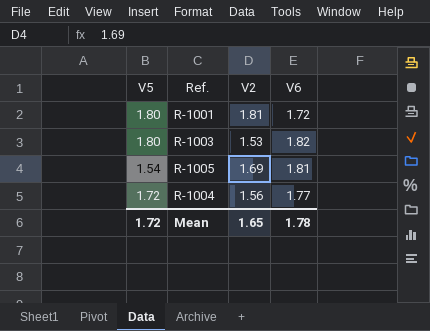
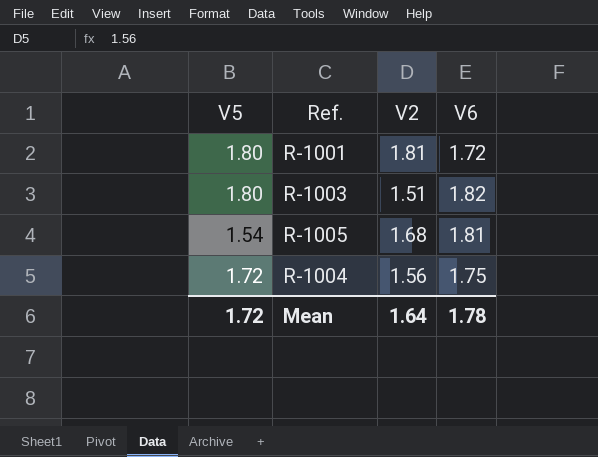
R-1003 | V2: 1.53 -> 1.51
R-1005 | V2: 1.69 -> 1.68
R-1004 | V6: 1.77 -> 1.75
Mean | V2: 1.65 -> 1.64

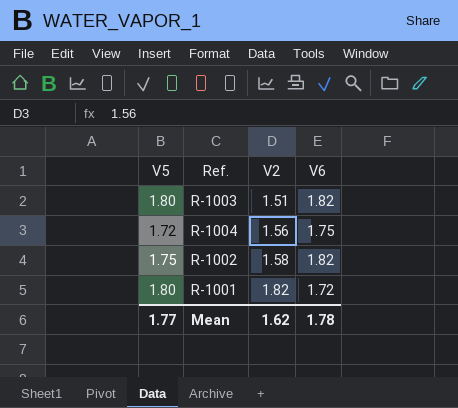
row order: none -> V2 ascending
row R-1005: 1.54 | 1.68 | 1.81 -> none
row R-1002: none -> 1.75 | 1.58 | 1.82
R-1001 | V2: 1.81 -> 1.82
Mean | V5: 1.72 -> 1.77
Mean | V2: 1.64 -> 1.62

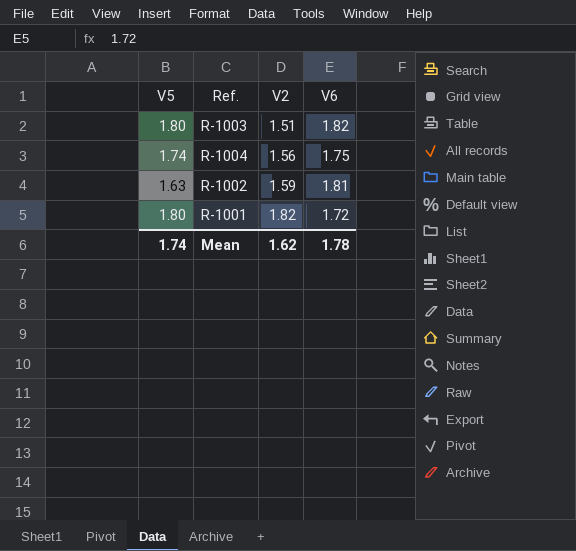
R-1004 | V5: 1.72 -> 1.74
R-1002 | V5: 1.75 -> 1.63
R-1002 | V2: 1.58 -> 1.59
R-1002 | V6: 1.82 -> 1.81
Mean | V5: 1.77 -> 1.74

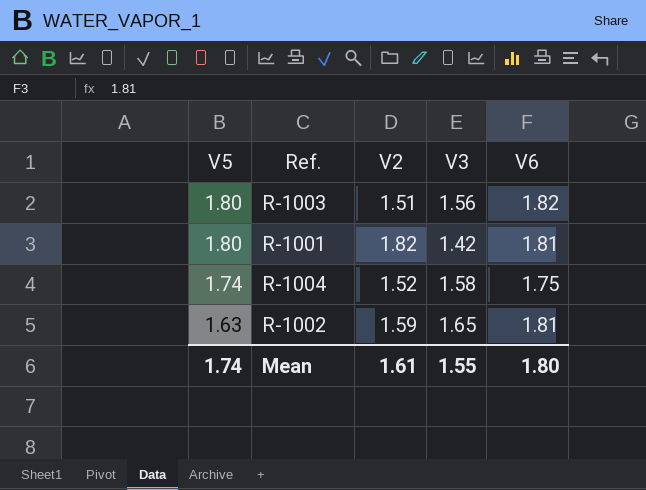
row order: V2 ascending -> V5 descending
column V3 | position: none -> 4
R-1001 | V6: 1.72 -> 1.81
R-1004 | V2: 1.56 -> 1.52
Mean | V2: 1.62 -> 1.61
Mean | V6: 1.78 -> 1.80

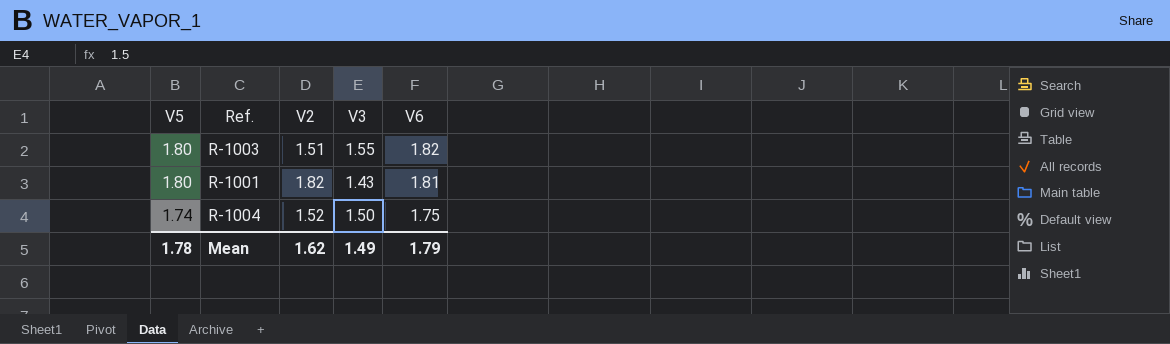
row R-1002: 1.63 | 1.59 | 1.65 | 1.81 -> none
R-1003 | V3: 1.56 -> 1.55
R-1001 | V3: 1.42 -> 1.43
R-1004 | V3: 1.58 -> 1.50
Mean | V5: 1.74 -> 1.78
Mean | V2: 1.61 -> 1.62
Mean | V3: 1.55 -> 1.49
Mean | V6: 1.80 -> 1.79

